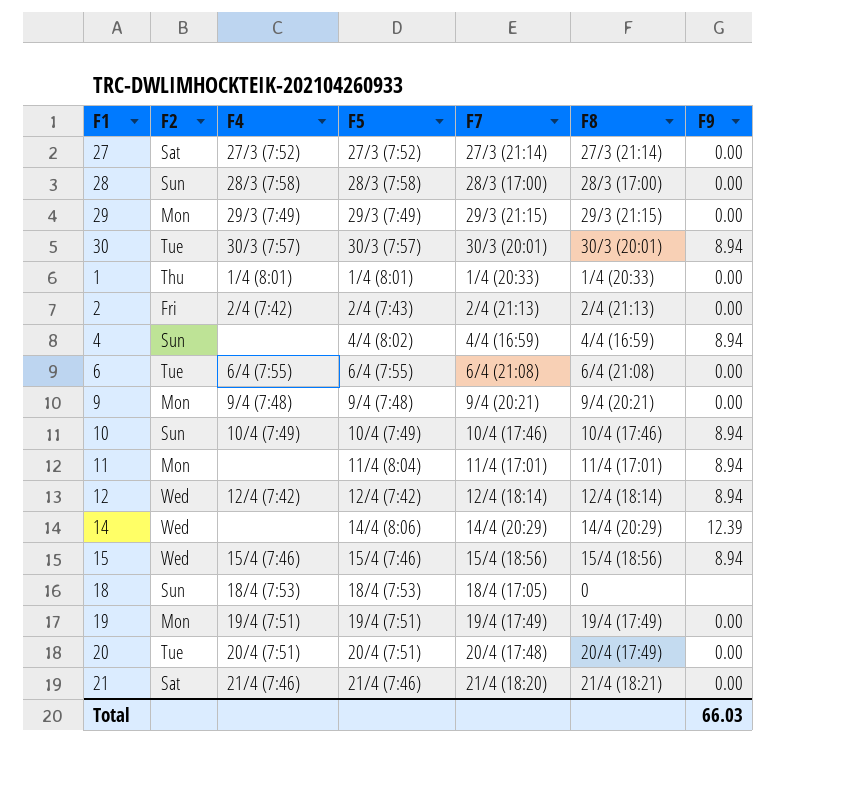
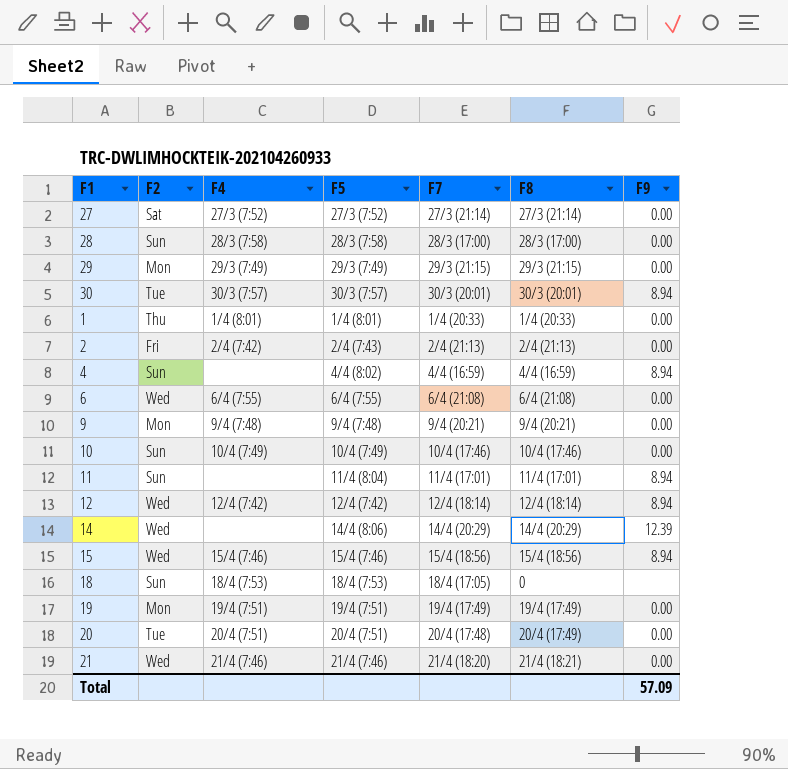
6 | F2: Tue -> Wed
10 | F9: 8.94 -> 0.00
11 | F2: Mon -> Sun
21 | F2: Sat -> Wed
Total | F9: 66.03 -> 57.09

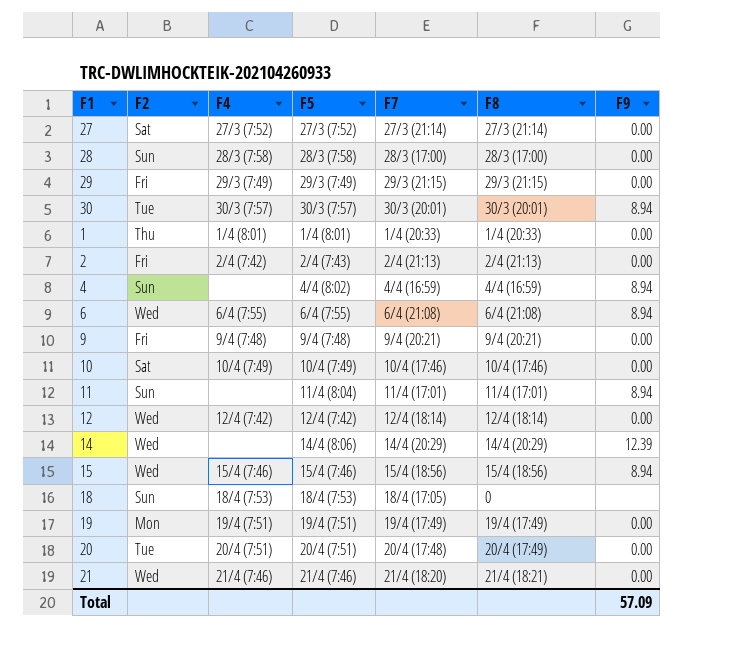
29 | F2: Mon -> Fri
6 | F9: 0.00 -> 8.94
9 | F2: Mon -> Fri
10 | F2: Sun -> Sat
12 | F9: 8.94 -> 0.00

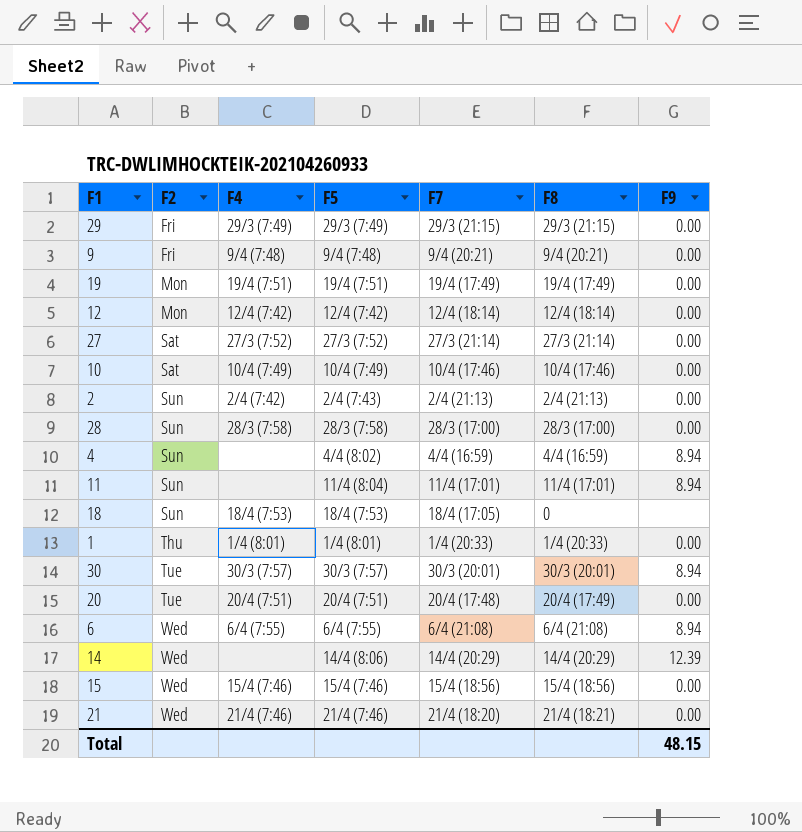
row order: none -> F2 ascending
12 | F2: Wed -> Mon
2 | F2: Fri -> Sun
15 | F9: 8.94 -> 0.00
Total | F9: 57.09 -> 48.15

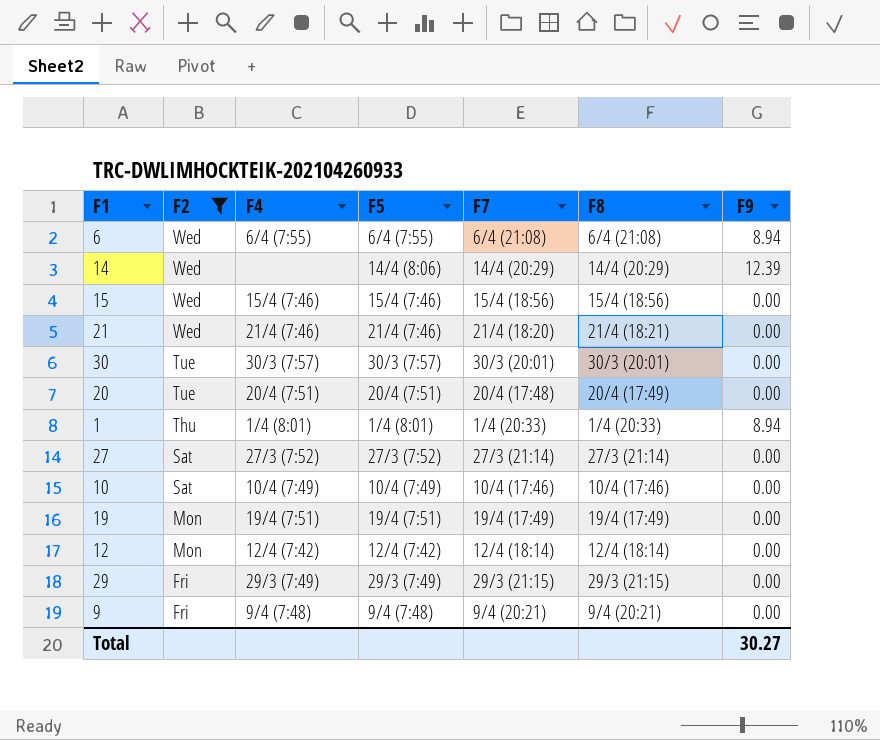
filter: none -> F2 != Sun
row order: F2 ascending -> F2 descending
30 | F9: 8.94 -> 0.00
1 | F9: 0.00 -> 8.94
Total | F9: 48.15 -> 30.27

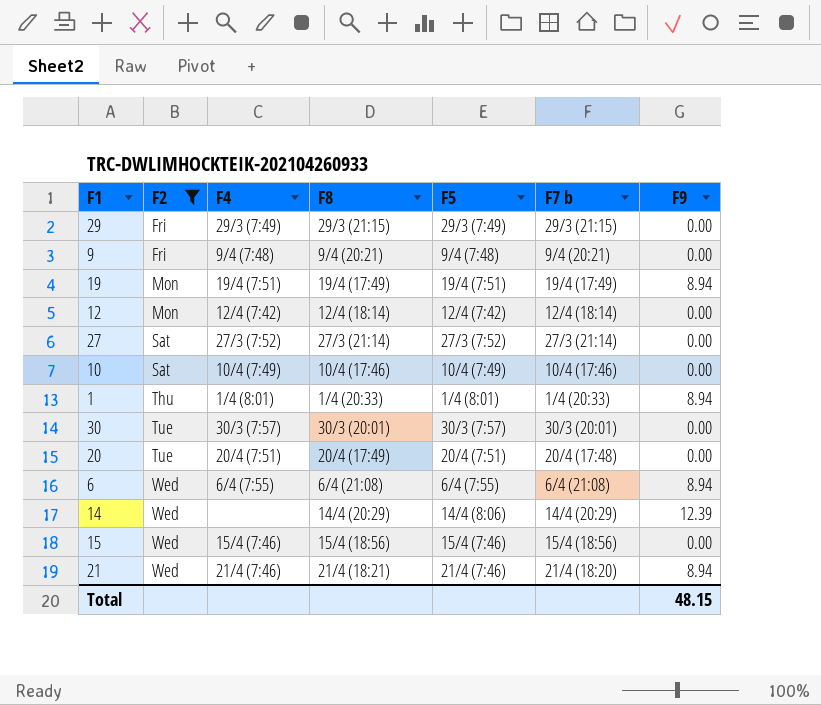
row order: F2 descending -> F2 ascending
column F8 | position: 6 -> 4
column name: F7 -> F7 b
19 | F9: 0.00 -> 8.94
21 | F9: 0.00 -> 8.94
Total | F9: 30.27 -> 48.15

